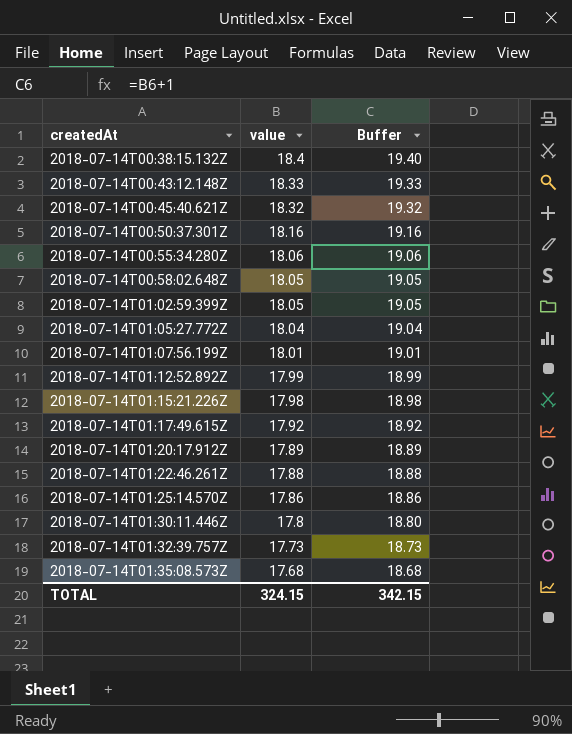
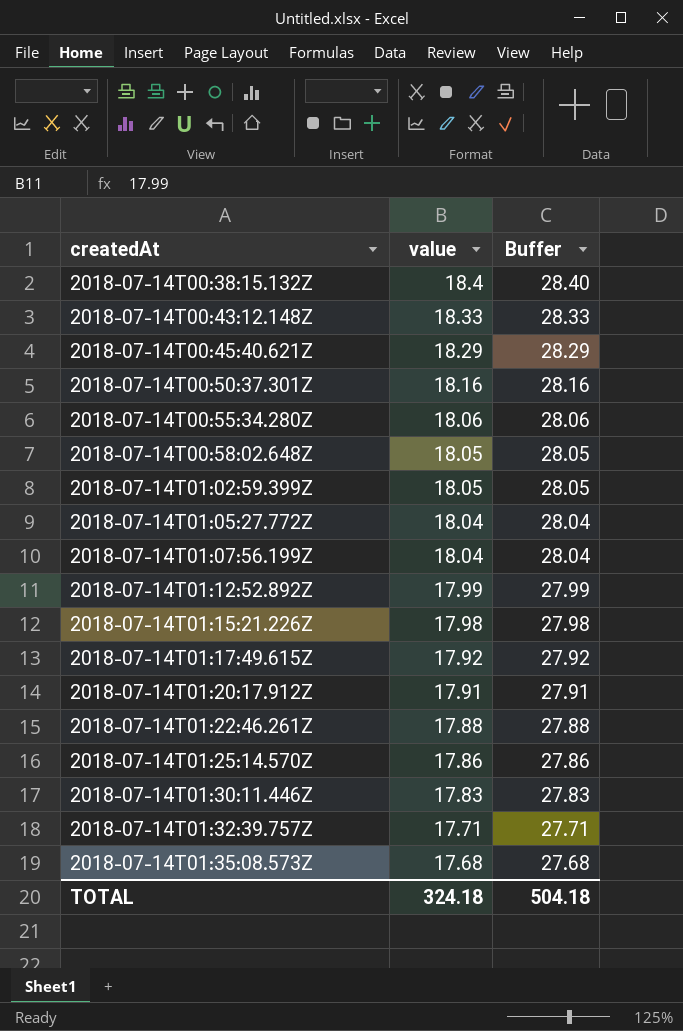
column Buffer | formula: [value] + 1 -> [value] + 10
2018-07-14T00:45:40.621Z | value: 18.32 -> 18.29
2018-07-14T01:07:56.199Z | value: 18.01 -> 18.04
2018-07-14T01:20:17.912Z | value: 17.89 -> 17.91
2018-07-14T01:30:11.446Z | value: 17.8 -> 17.83
2018-07-14T01:32:39.757Z | value: 17.73 -> 17.71
TOTAL | value: 324.15 -> 324.18
TOTAL | Buffer: 342.15 -> 504.18

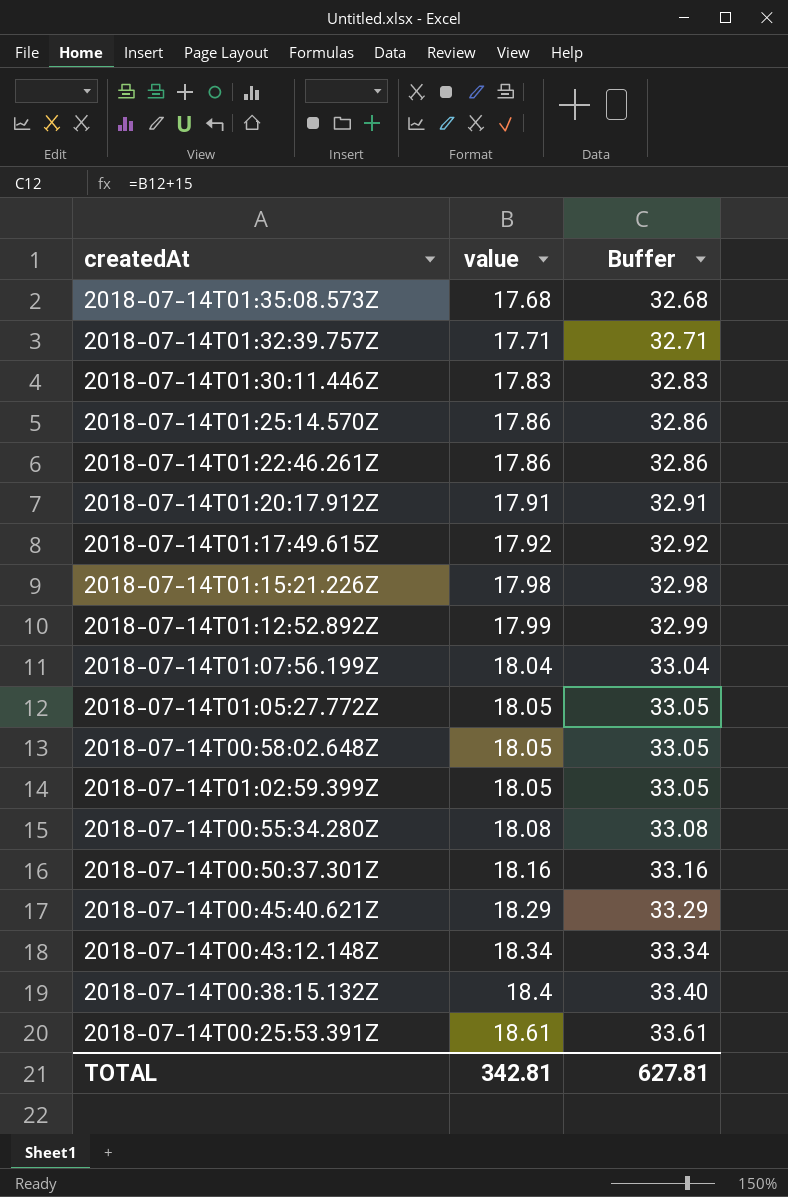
row order: createdAt ascending -> value ascending
column Buffer | formula: [value] + 10 -> [value] + 15
2018-07-14T01:22:46.261Z | value: 17.88 -> 17.86
2018-07-14T01:05:27.772Z | value: 18.04 -> 18.05
2018-07-14T00:55:34.280Z | value: 18.06 -> 18.08
2018-07-14T00:43:12.148Z | value: 18.33 -> 18.34
row 2018-07-14T00:25:53.391Z: none -> 18.61 | 33.61
TOTAL | value: 324.18 -> 342.81
TOTAL | Buffer: 504.18 -> 627.81

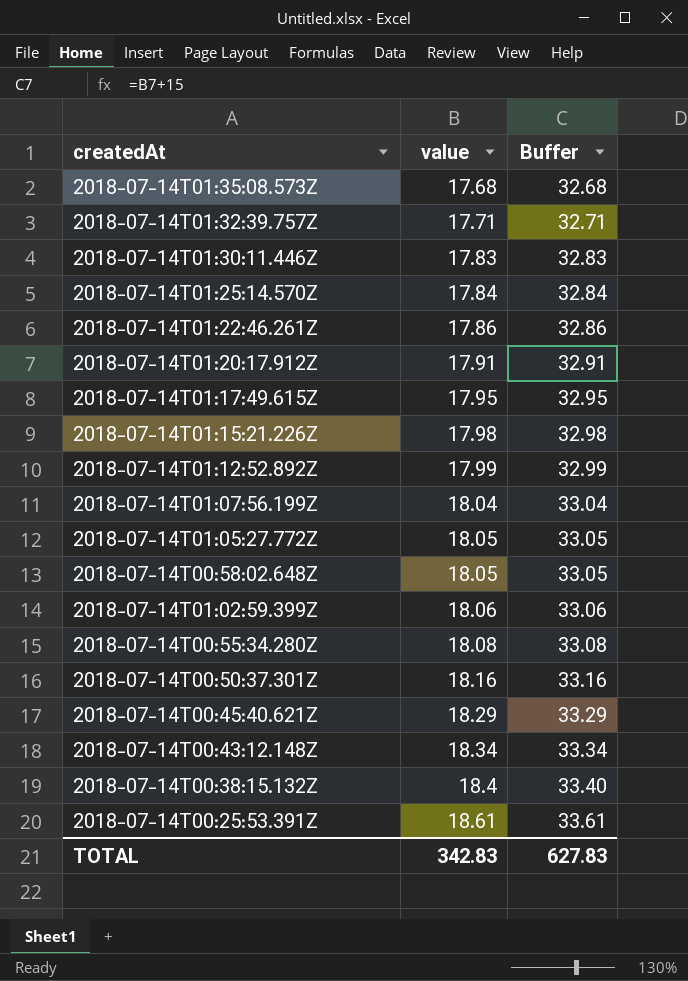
2018-07-14T01:25:14.570Z | value: 17.86 -> 17.84
2018-07-14T01:25:14.570Z | Buffer: 32.86 -> 32.84
2018-07-14T01:17:49.615Z | value: 17.92 -> 17.95
2018-07-14T01:17:49.615Z | Buffer: 32.92 -> 32.95
2018-07-14T01:02:59.399Z | value: 18.05 -> 18.06
2018-07-14T01:02:59.399Z | Buffer: 33.05 -> 33.06
TOTAL | value: 342.81 -> 342.83
TOTAL | Buffer: 627.81 -> 627.83

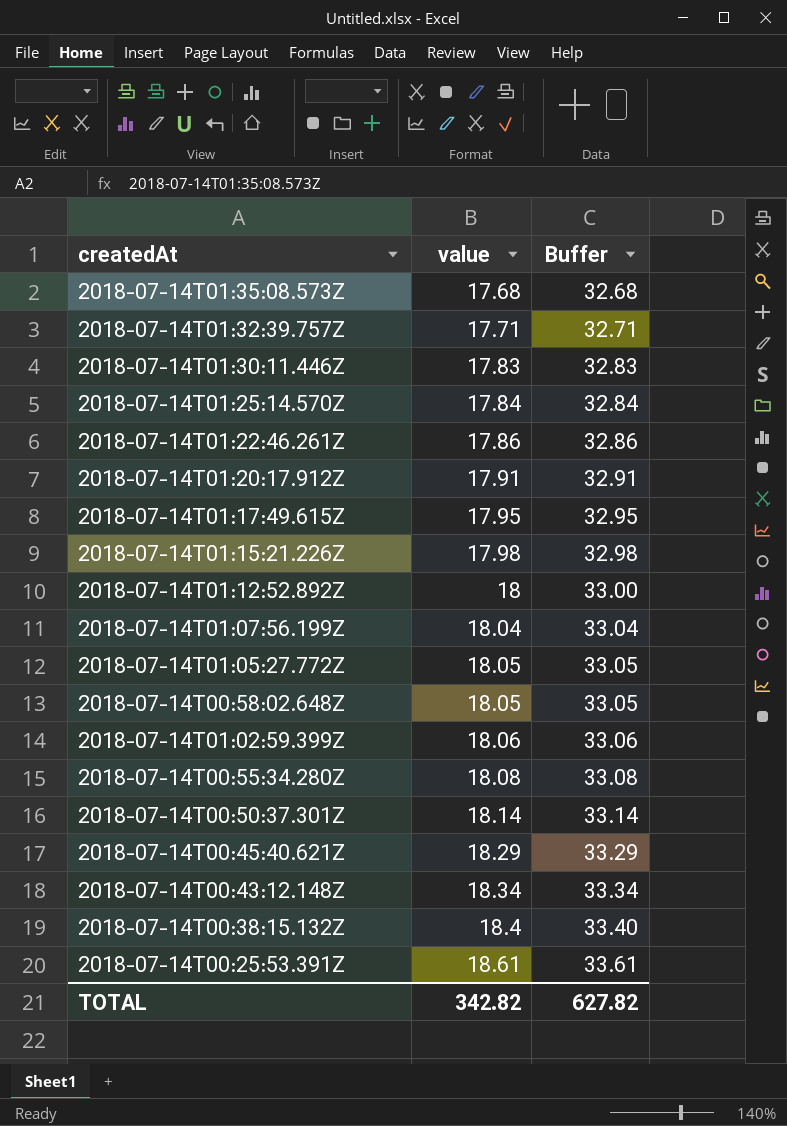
2018-07-14T01:12:52.892Z | value: 17.99 -> 18
2018-07-14T01:12:52.892Z | Buffer: 32.99 -> 33.00
2018-07-14T00:50:37.301Z | value: 18.16 -> 18.14
2018-07-14T00:50:37.301Z | Buffer: 33.16 -> 33.14
TOTAL | value: 342.83 -> 342.82
TOTAL | Buffer: 627.83 -> 627.82

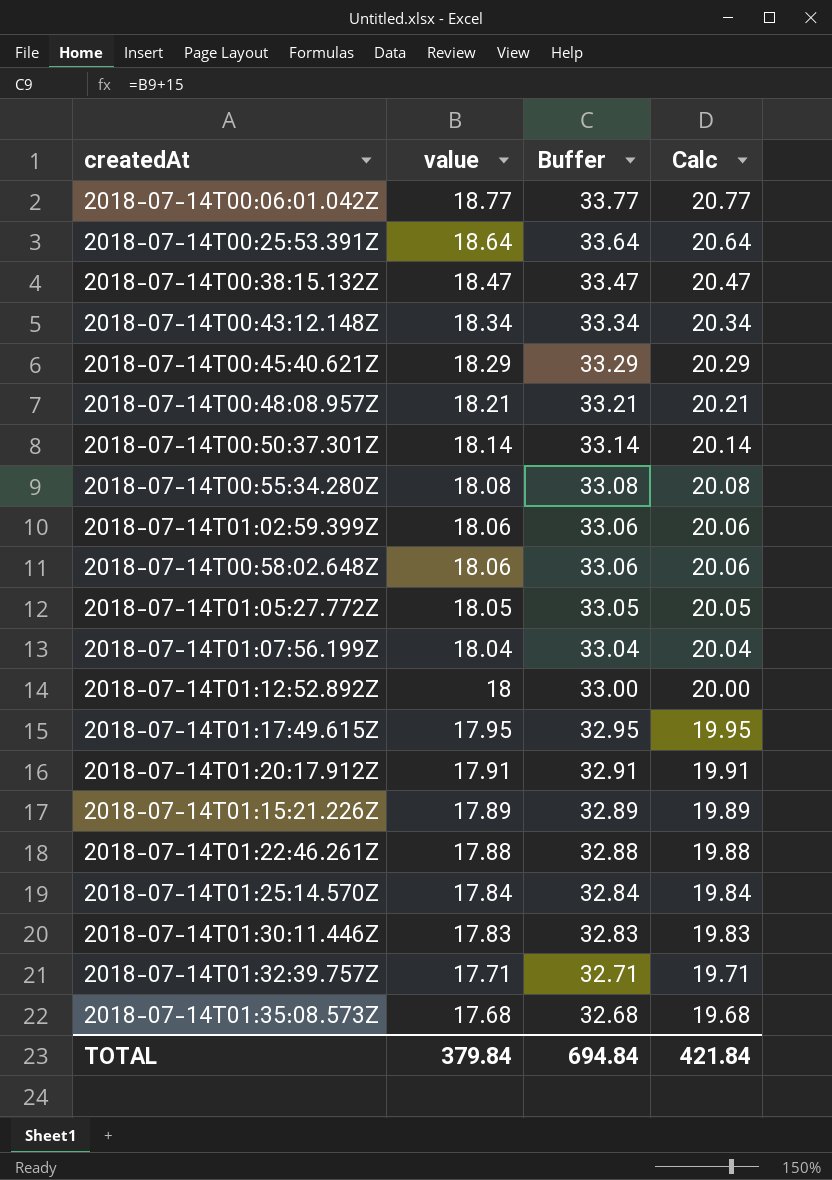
row order: value ascending -> value descending
column Calc | formula: none -> [value] + 2
row 2018-07-14T00:06:01.042Z: none -> 18.77 | 33.77 | 20.77
2018-07-14T00:25:53.391Z | value: 18.61 -> 18.64
2018-07-14T00:25:53.391Z | Buffer: 33.61 -> 33.64
2018-07-14T00:38:15.132Z | value: 18.4 -> 18.47
2018-07-14T00:38:15.132Z | Buffer: 33.40 -> 33.47
row 2018-07-14T00:48:08.957Z: none -> 18.21 | 33.21 | 20.21
2018-07-14T00:58:02.648Z | value: 18.05 -> 18.06
2018-07-14T00:58:02.648Z | Buffer: 33.05 -> 33.06
2018-07-14T01:15:21.226Z | value: 17.98 -> 17.89
2018-07-14T01:15:21.226Z | Buffer: 32.98 -> 32.89
2018-07-14T01:22:46.261Z | value: 17.86 -> 17.88
2018-07-14T01:22:46.261Z | Buffer: 32.86 -> 32.88
TOTAL | value: 342.82 -> 379.84
TOTAL | Buffer: 627.82 -> 694.84

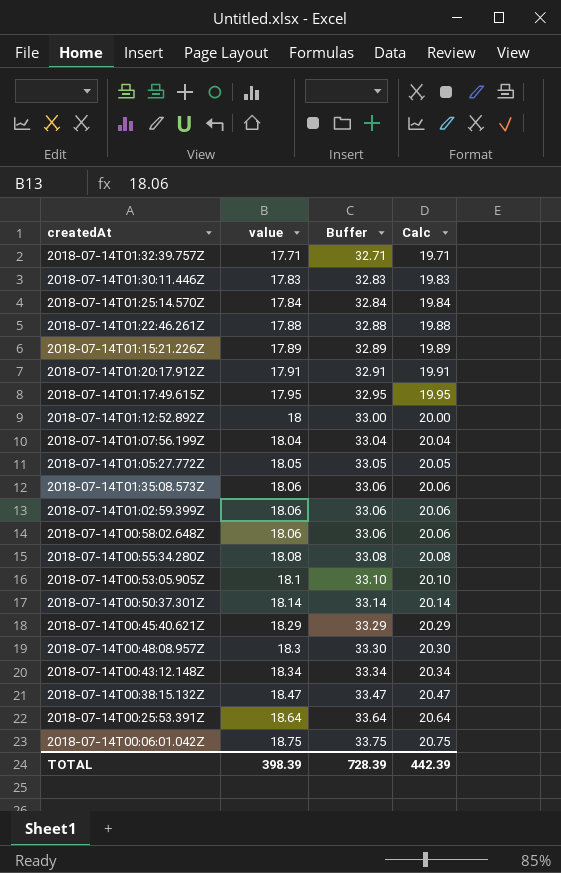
row order: value descending -> value ascending
2018-07-14T01:35:08.573Z | value: 17.68 -> 18.06
2018-07-14T01:35:08.573Z | Buffer: 32.68 -> 33.06
2018-07-14T01:35:08.573Z | Calc: 19.68 -> 20.06
row 2018-07-14T00:53:05.905Z: none -> 18.1 | 33.10 | 20.10
2018-07-14T00:48:08.957Z | value: 18.21 -> 18.3
2018-07-14T00:48:08.957Z | Buffer: 33.21 -> 33.30
2018-07-14T00:48:08.957Z | Calc: 20.21 -> 20.30
2018-07-14T00:06:01.042Z | value: 18.77 -> 18.75
2018-07-14T00:06:01.042Z | Buffer: 33.77 -> 33.75
2018-07-14T00:06:01.042Z | Calc: 20.77 -> 20.75
TOTAL | value: 379.84 -> 398.39
TOTAL | Buffer: 694.84 -> 728.39
TOTAL | Calc: 421.84 -> 442.39

